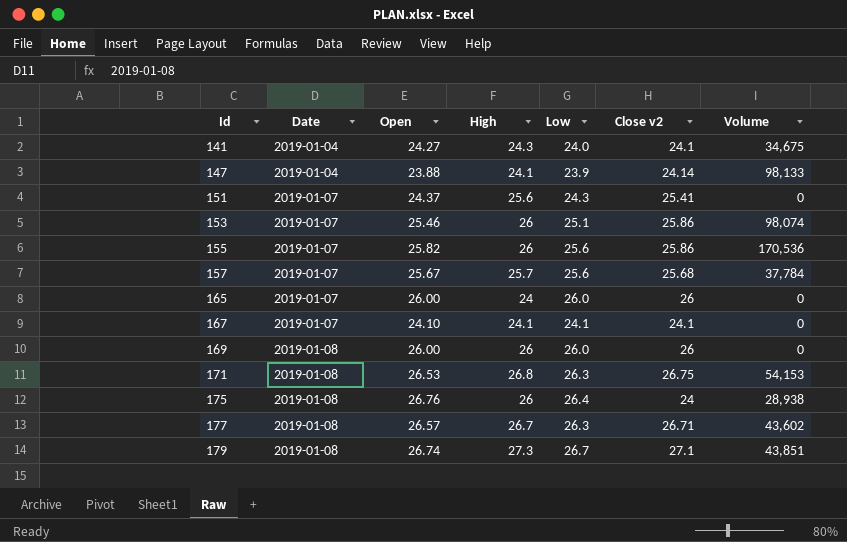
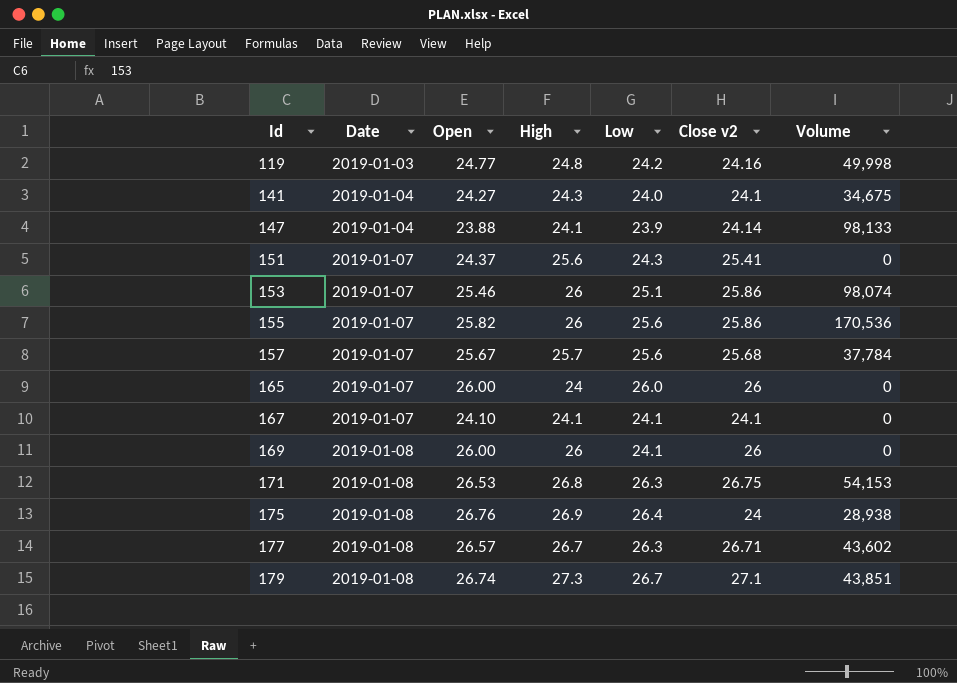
row 119: none -> 2019-01-03 | 24.77 | 24.8 | 24.2 | 24.16 | 49,998
169 | Low: 26.0 -> 24.1
175 | High: 26 -> 26.9

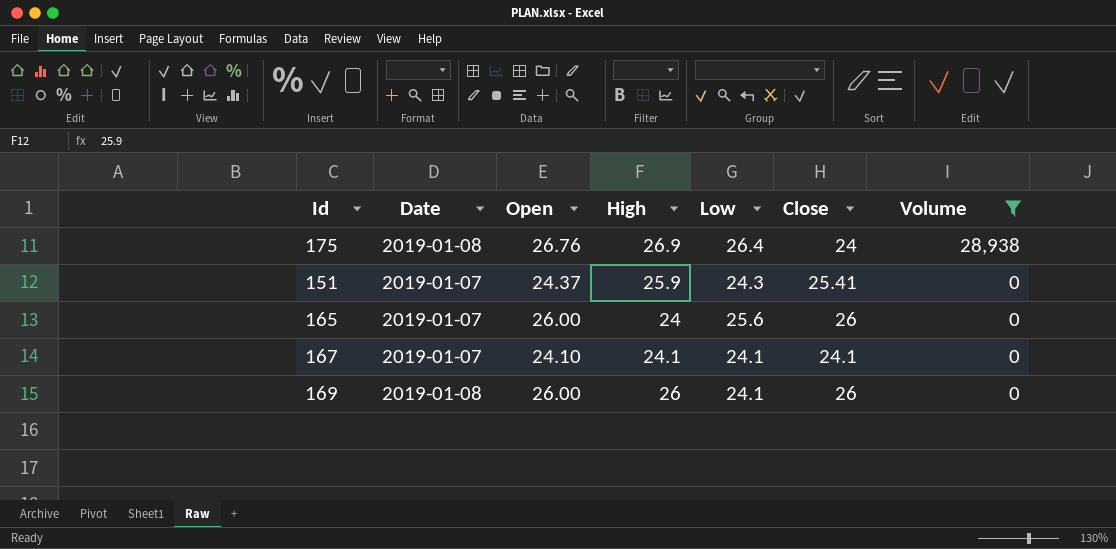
filter: none -> Volume <= 28,938
row order: Id ascending -> Volume descending
column name: Close v2 -> Close
151 | High: 25.6 -> 25.9
165 | Low: 26.0 -> 25.6

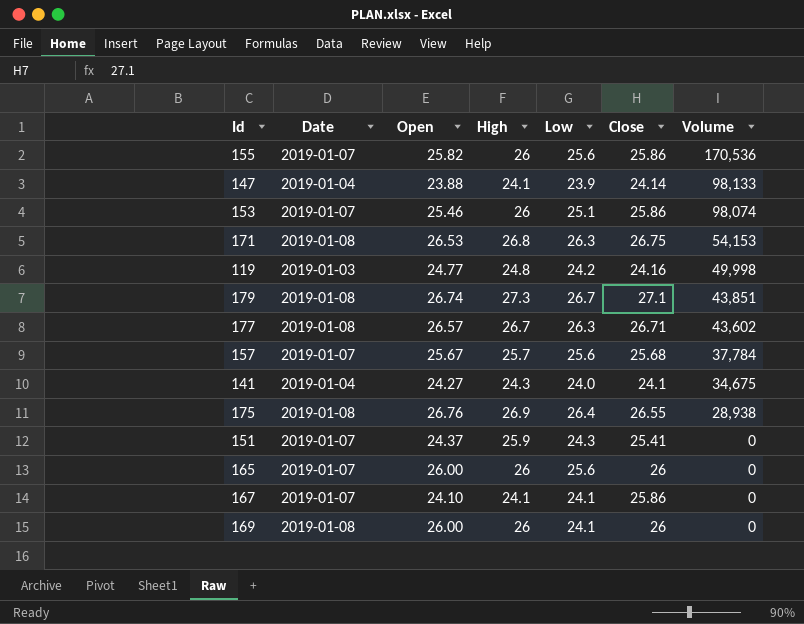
filter: Volume <= 28,938 -> none
175 | Close: 24 -> 26.55
165 | High: 24 -> 26
167 | Close: 24.1 -> 25.86

